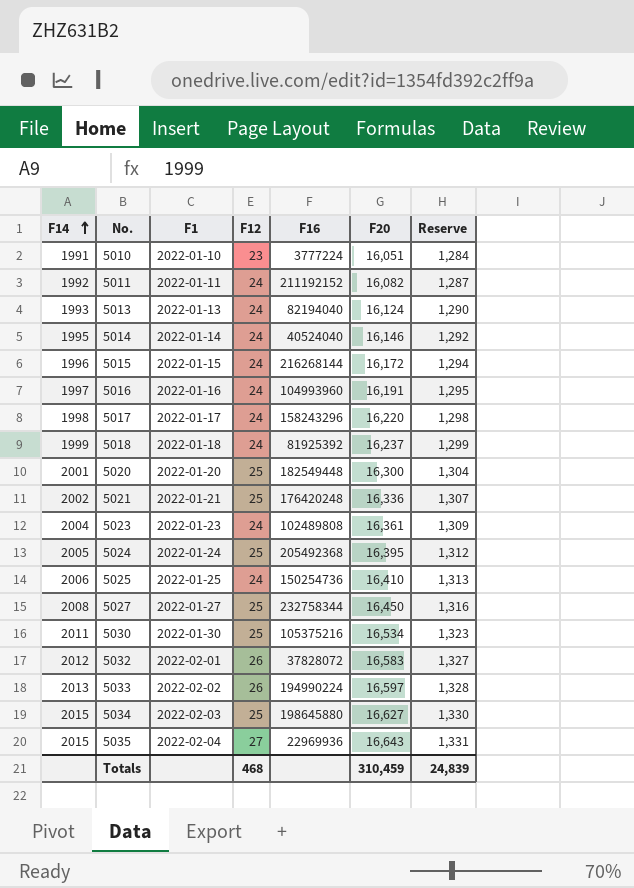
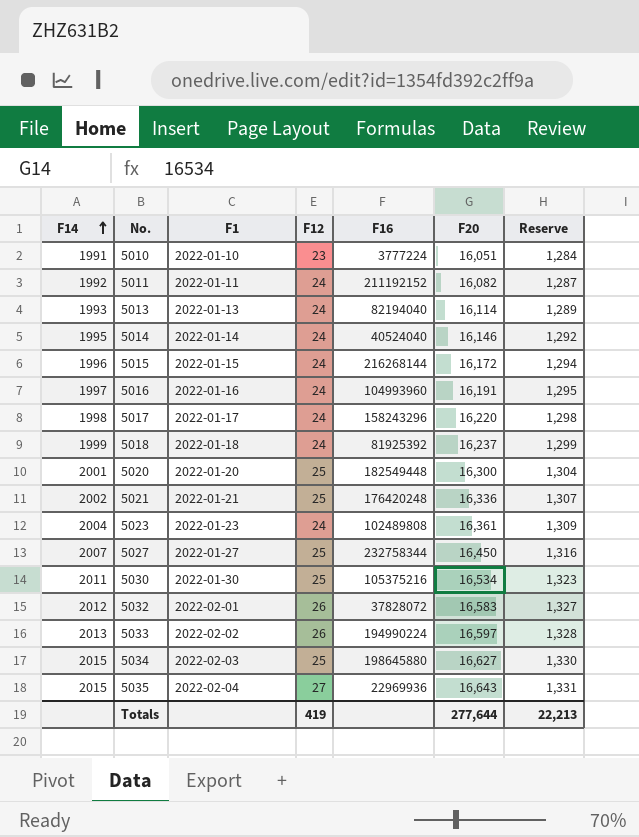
row 5024: 2005 | 2022-01-24 | 25 | 205492368 | 16,395 | 1,312 -> none
row 5025: 2006 | 2022-01-25 | 24 | 150254736 | 16,410 | 1,313 -> none
5013 | F20: 16,124 -> 16,114
5013 | Reserve: 1,290 -> 1,289
5027 | F14: 2008 -> 2007
Totals | F12: 468 -> 419
Totals | F20: 310,459 -> 277,644
Totals | Reserve: 24,839 -> 22,213

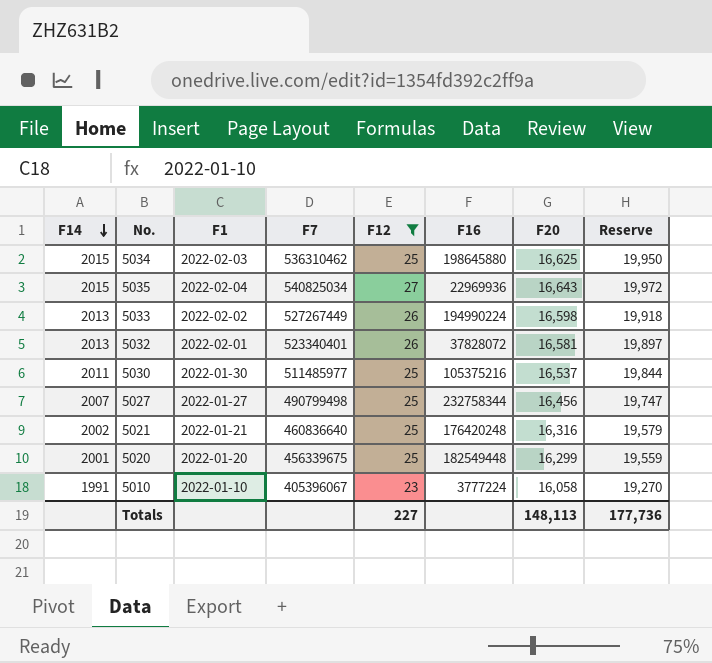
filter: none -> F12 != 24
row order: F14 ascending -> F14 descending
column F7 | position: none -> 4
column Reserve | formula: [F20] * 0.08 -> [F20] * 1.2
5034 | F20: 16,627 -> 16,625
5033 | F20: 16,597 -> 16,598
5032 | F14: 2012 -> 2013
5032 | F20: 16,583 -> 16,581
5030 | F20: 16,534 -> 16,537
5027 | F20: 16,450 -> 16,456
5021 | F20: 16,336 -> 16,316
5020 | F20: 16,300 -> 16,299
5010 | F20: 16,051 -> 16,058
Totals | F12: 419 -> 227
Totals | F20: 277,644 -> 148,113
Totals | Reserve: 22,213 -> 177,736

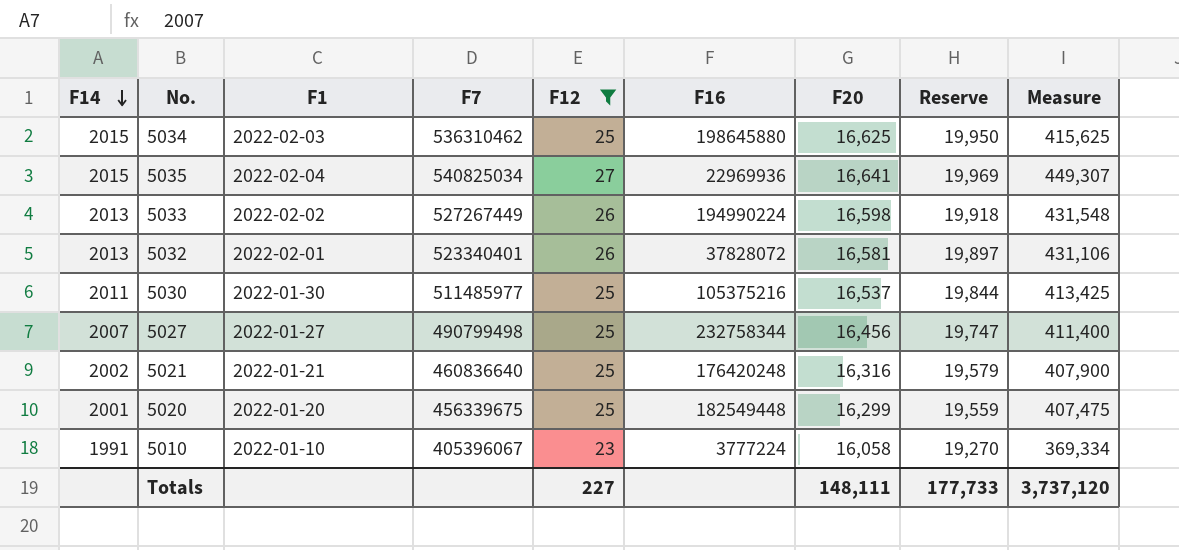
column Measure | formula: none -> [F12] * [F20]
5035 | F20: 16,643 -> 16,641
5035 | Reserve: 19,972 -> 19,969
Totals | F20: 148,113 -> 148,111
Totals | Reserve: 177,736 -> 177,733

